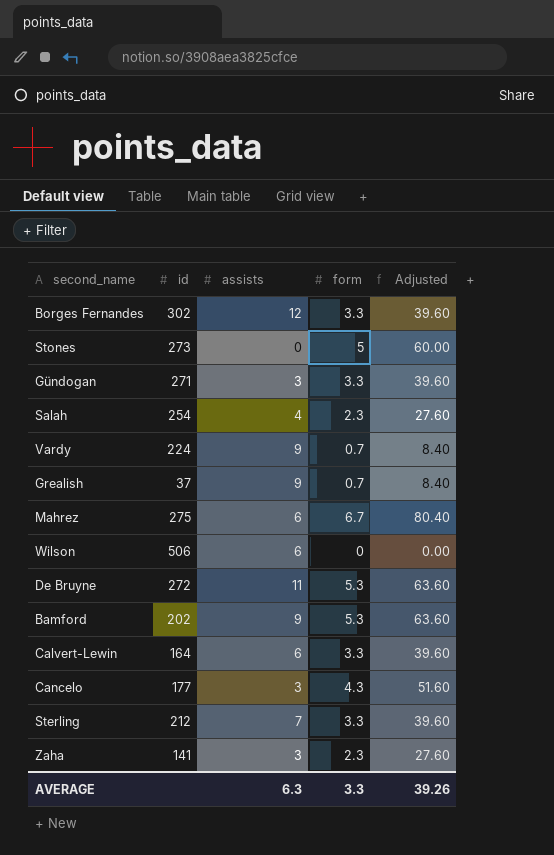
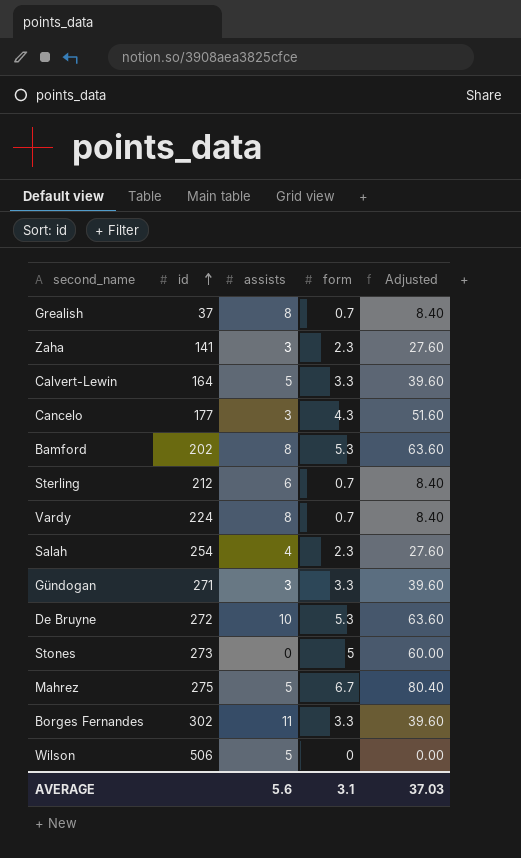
row order: none -> id ascending
Grealish | assists: 9 -> 8
Calvert-Lewin | assists: 6 -> 5
Bamford | assists: 9 -> 8
Sterling | assists: 7 -> 6
Sterling | form: 3.3 -> 0.7
Sterling | Adjusted: 39.60 -> 8.40
Vardy | assists: 9 -> 8
De Bruyne | assists: 11 -> 10
Mahrez | assists: 6 -> 5
Borges Fernandes | assists: 12 -> 11
Wilson | assists: 6 -> 5
AVERAGE | assists: 6.3 -> 5.6
AVERAGE | form: 3.3 -> 3.1
AVERAGE | Adjusted: 39.26 -> 37.03

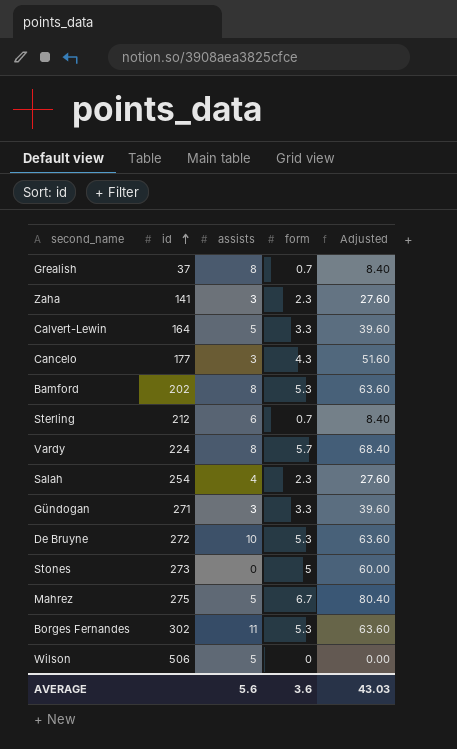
Vardy | form: 0.7 -> 5.7
Vardy | Adjusted: 8.40 -> 68.40
Borges Fernandes | form: 3.3 -> 5.3
Borges Fernandes | Adjusted: 39.60 -> 63.60
AVERAGE | form: 3.1 -> 3.6
AVERAGE | Adjusted: 37.03 -> 43.03

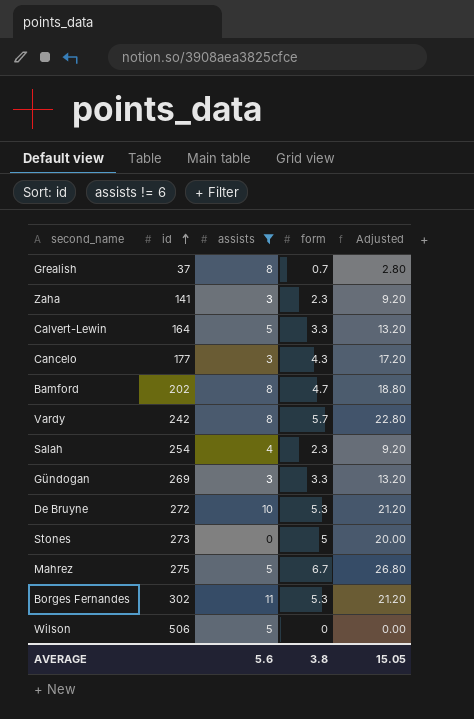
filter: none -> assists != 6
column Adjusted | formula: [form] * 12 -> [form] * 4
Bamford | form: 5.3 -> 4.7
Vardy | id: 224 -> 242
Gündogan | id: 271 -> 269
AVERAGE | form: 3.6 -> 3.8
AVERAGE | Adjusted: 43.03 -> 15.05

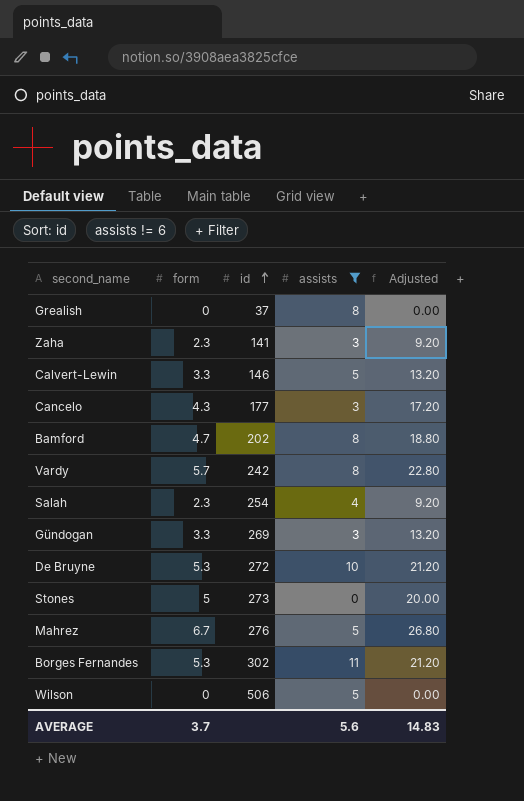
column form | position: 4 -> 2
Grealish | form: 0.7 -> 0
Grealish | Adjusted: 2.80 -> 0.00
Calvert-Lewin | id: 164 -> 146
Mahrez | id: 275 -> 276
AVERAGE | form: 3.8 -> 3.7
AVERAGE | Adjusted: 15.05 -> 14.83

